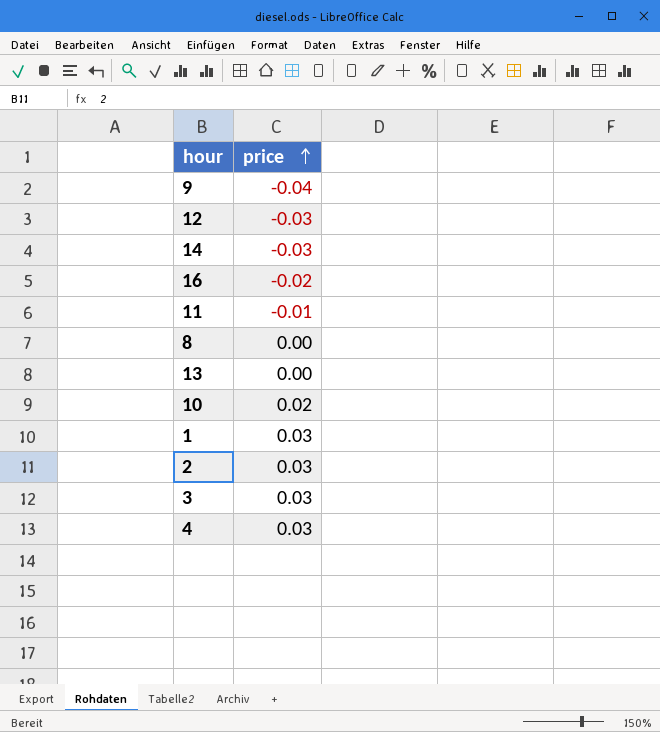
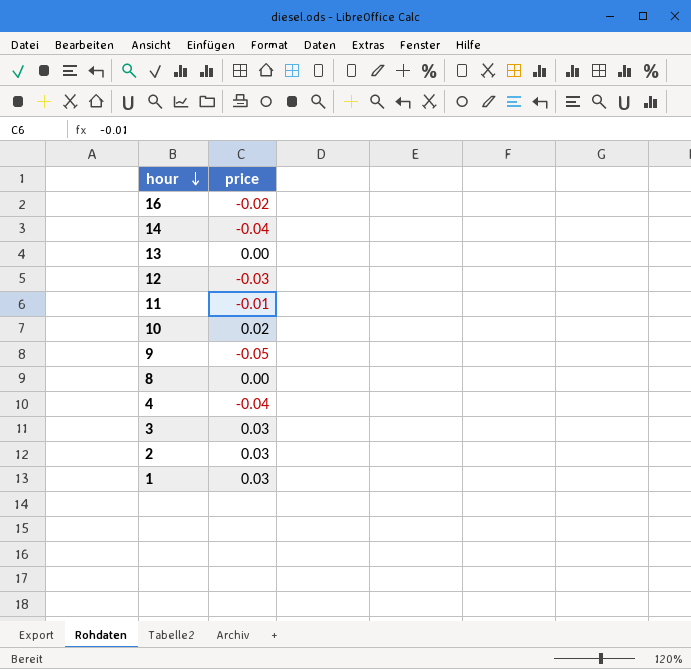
row order: price ascending -> hour descending
14 | price: -0.03 -> -0.04
9 | price: -0.04 -> -0.05
4 | price: 0.03 -> -0.04

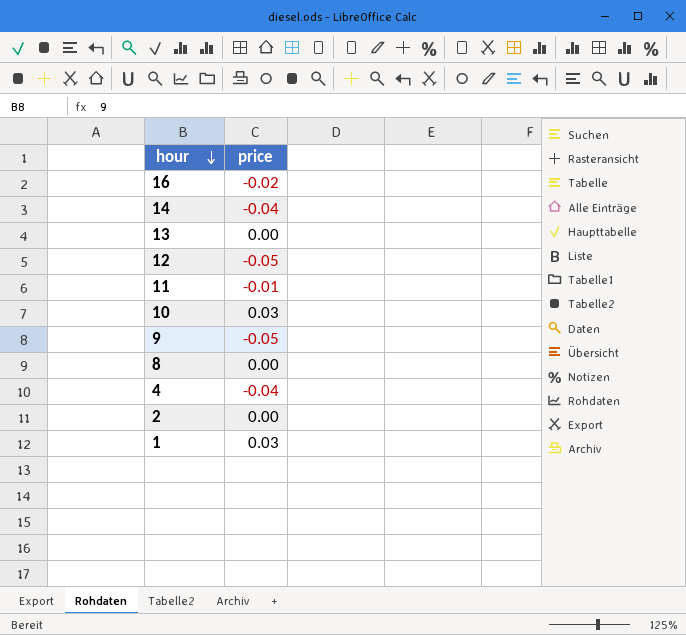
row 3: 0.03 -> none
12 | price: -0.03 -> -0.05
10 | price: 0.02 -> 0.03
2 | price: 0.03 -> 0.00

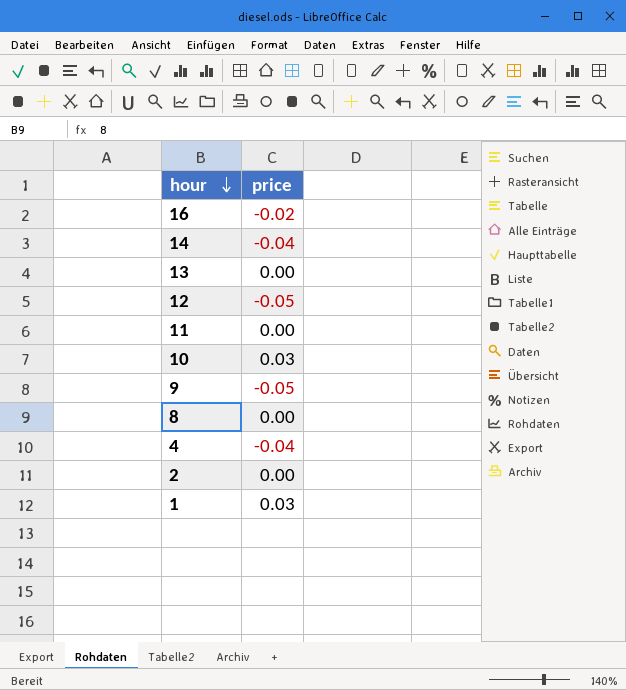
11 | price: -0.01 -> 0.00

